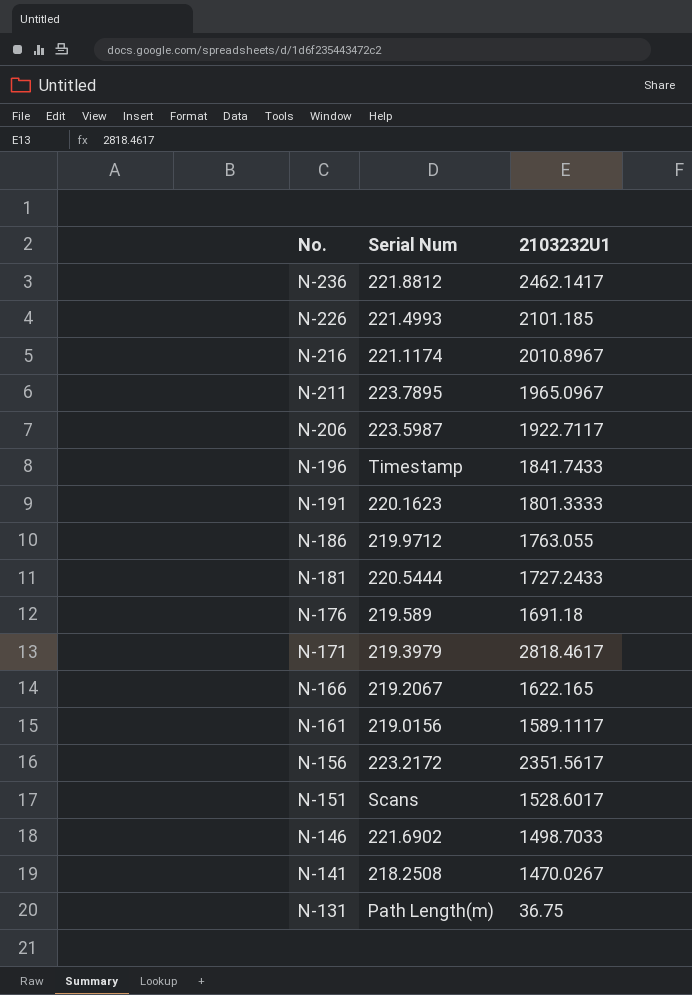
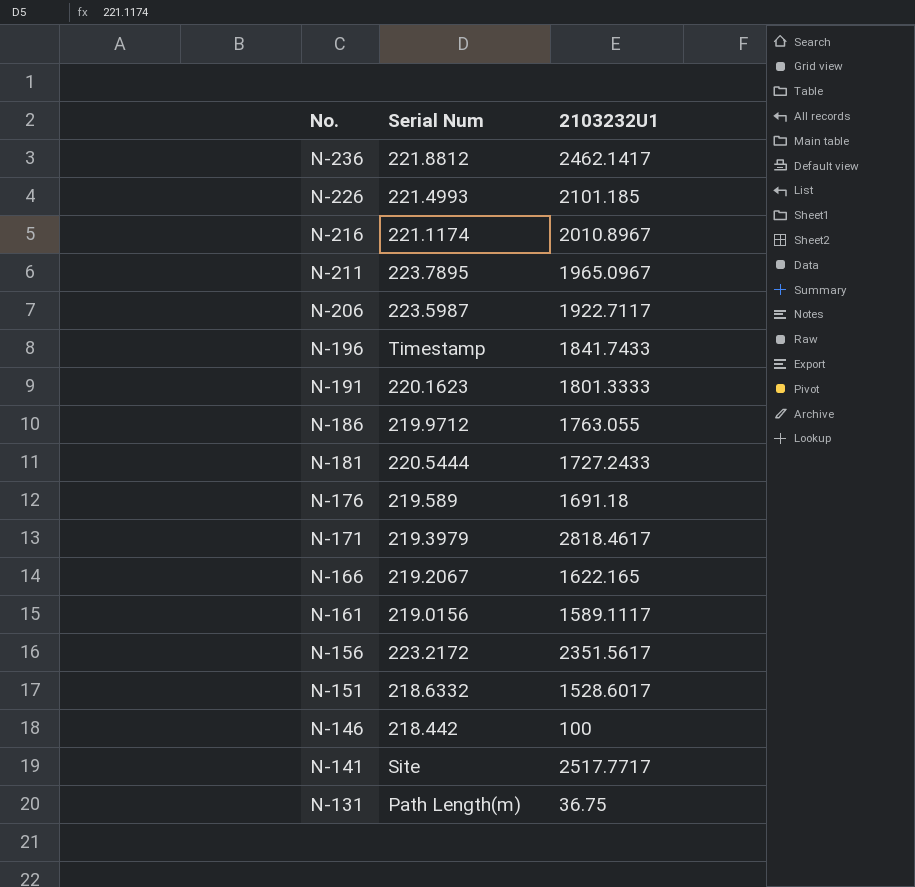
N-151 | Serial Num: Scans -> 218.6332
N-146 | Serial Num: 221.6902 -> 218.442
N-146 | 2103232U1: 1498.7033 -> 100
N-141 | Serial Num: 218.2508 -> Site
N-141 | 2103232U1: 1470.0267 -> 2517.7717

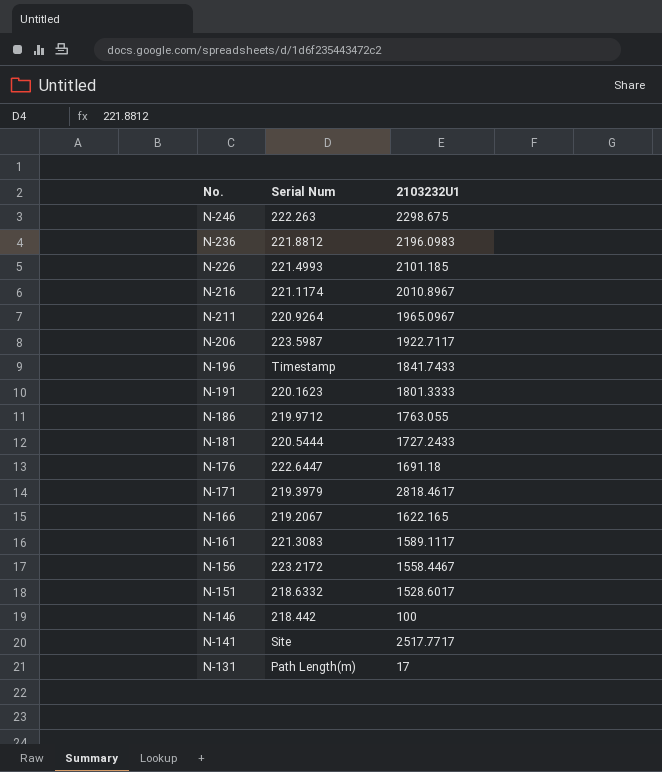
row N-246: none -> 222.263 | 2298.675
N-236 | 2103232U1: 2462.1417 -> 2196.0983
N-211 | Serial Num: 223.7895 -> 220.9264
N-176 | Serial Num: 219.589 -> 222.6447
N-161 | Serial Num: 219.0156 -> 221.3083
N-156 | 2103232U1: 2351.5617 -> 1558.4467
N-131 | 2103232U1: 36.75 -> 17

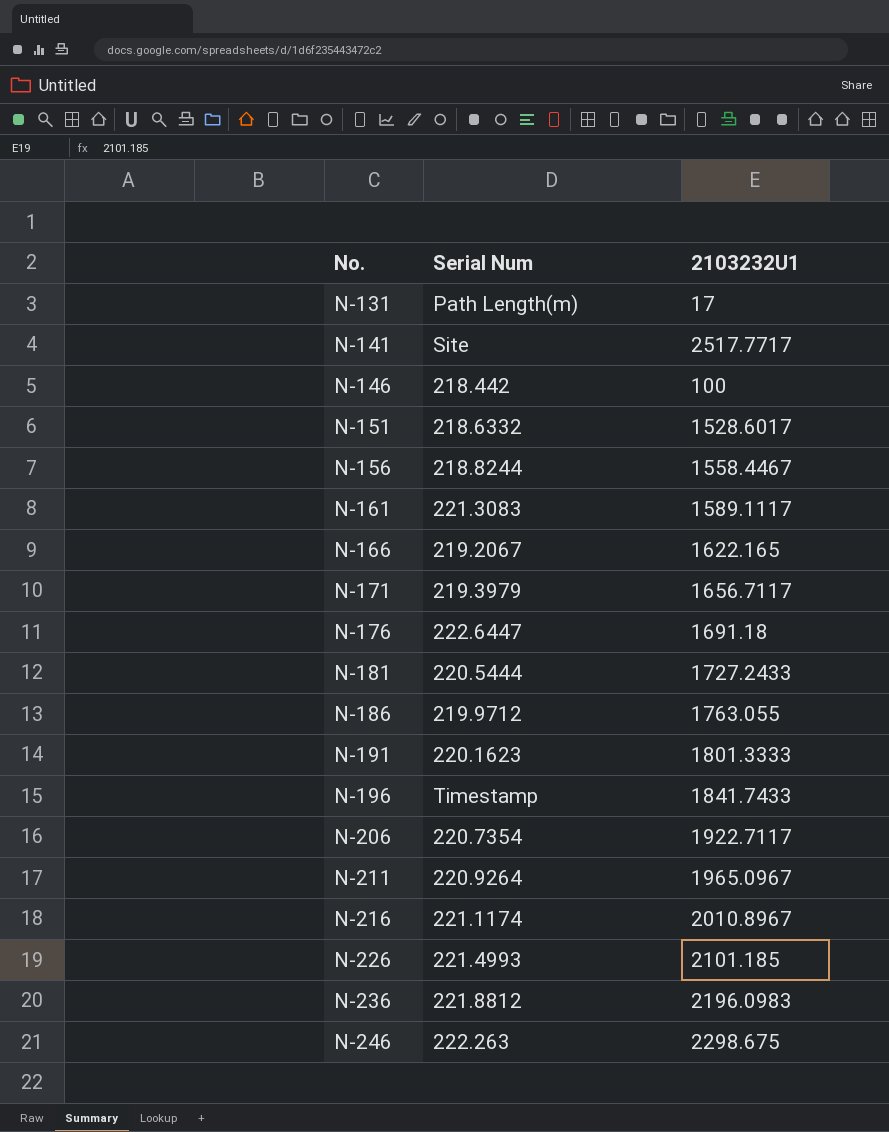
row order: No. descending -> No. ascending
N-156 | Serial Num: 223.2172 -> 218.8244
N-171 | 2103232U1: 2818.4617 -> 1656.7117
N-206 | Serial Num: 223.5987 -> 220.7354

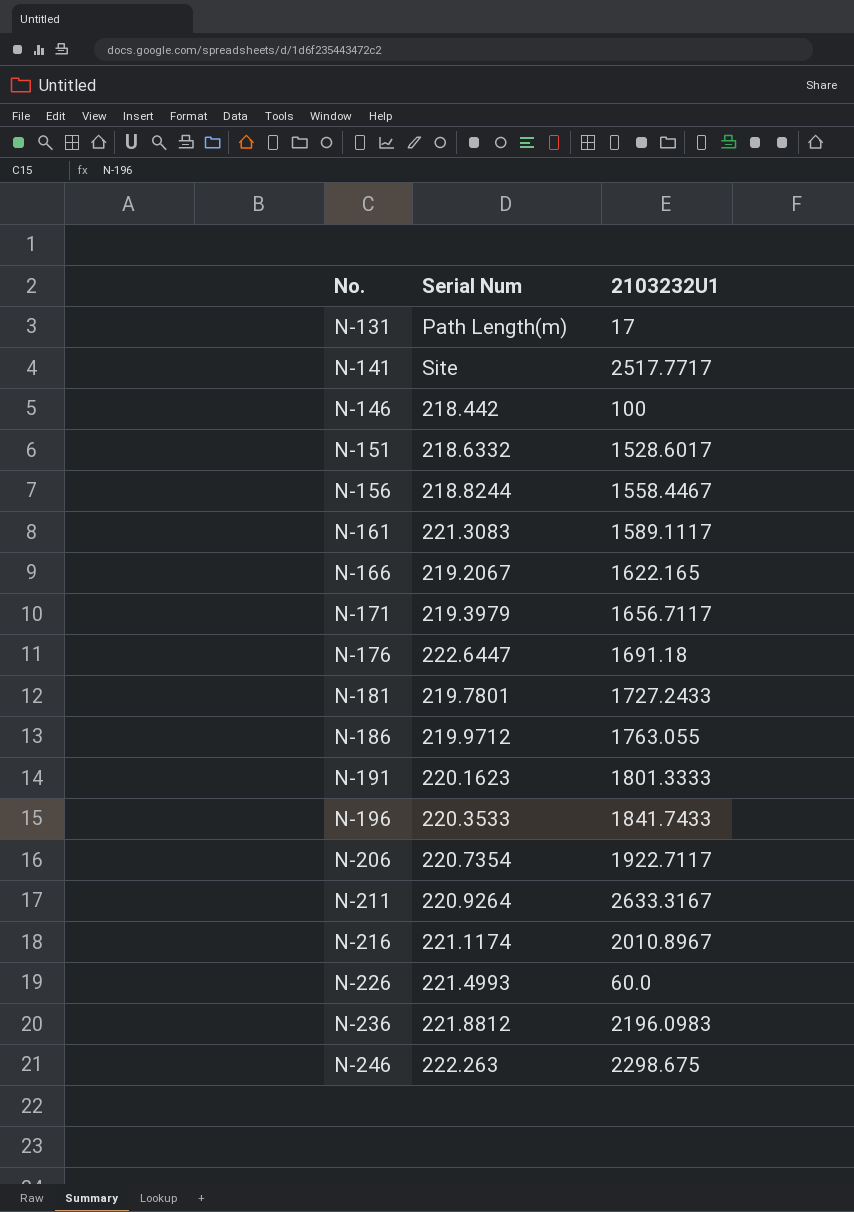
N-181 | Serial Num: 220.5444 -> 219.7801
N-196 | Serial Num: Timestamp -> 220.3533
N-211 | 2103232U1: 1965.0967 -> 2633.3167
N-226 | 2103232U1: 2101.185 -> 60.0

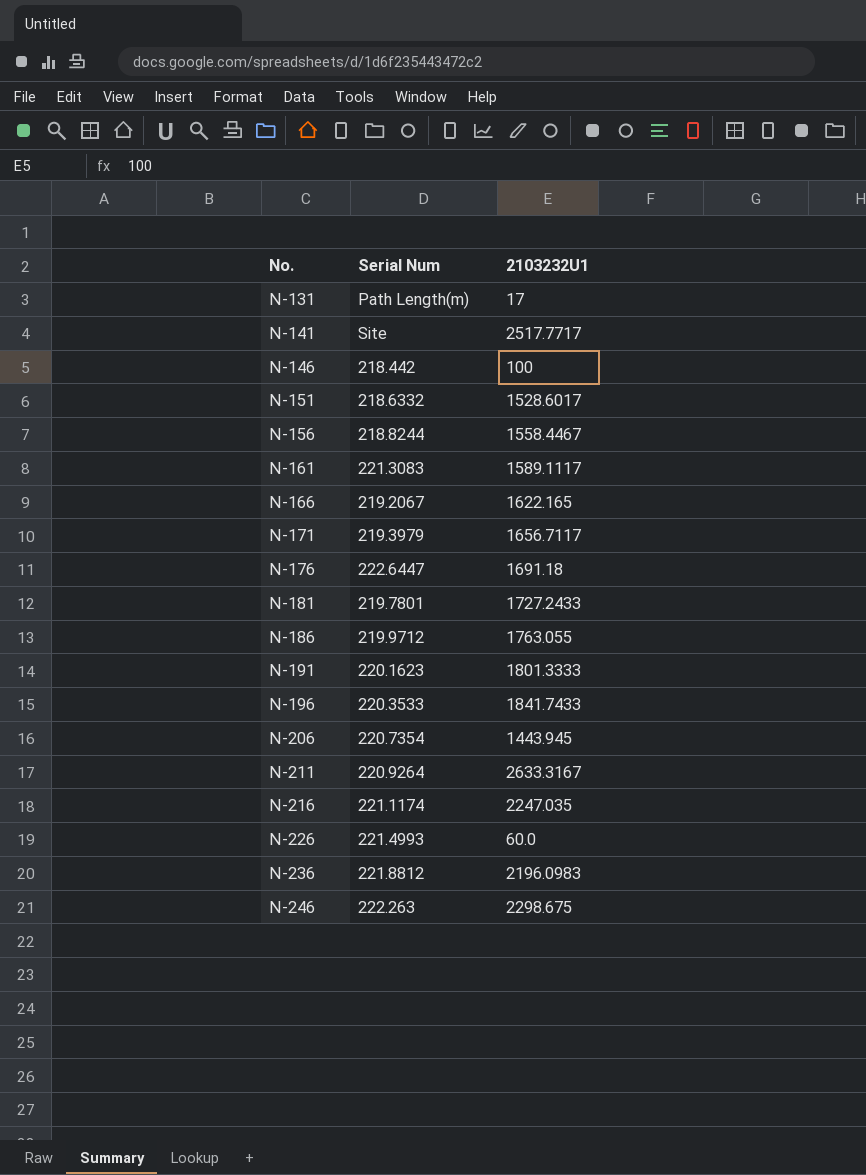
N-206 | 2103232U1: 1922.7117 -> 1443.945
N-216 | 2103232U1: 2010.8967 -> 2247.035

